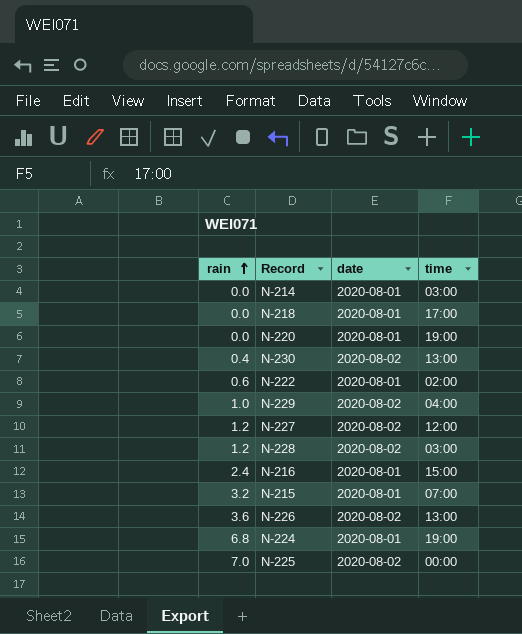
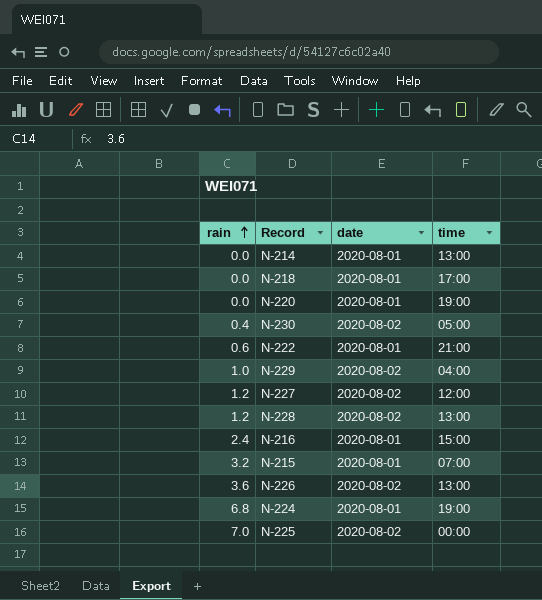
N-214 | time: 03:00 -> 13:00
N-230 | time: 13:00 -> 05:00
N-222 | time: 02:00 -> 21:00
N-228 | time: 03:00 -> 13:00

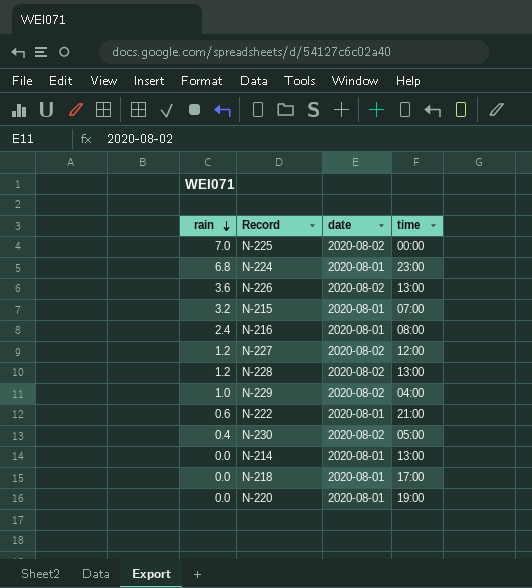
row order: rain ascending -> rain descending
N-224 | time: 19:00 -> 23:00
N-216 | time: 15:00 -> 08:00

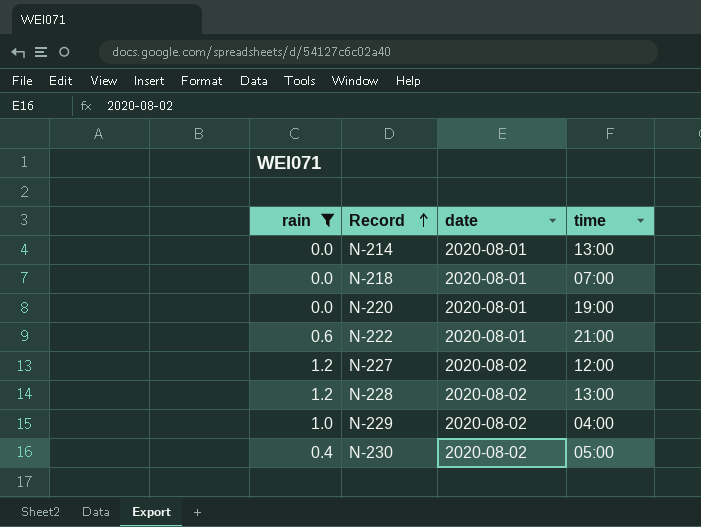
filter: none -> rain <= 1.2
row order: rain descending -> Record ascending
N-218 | time: 17:00 -> 07:00

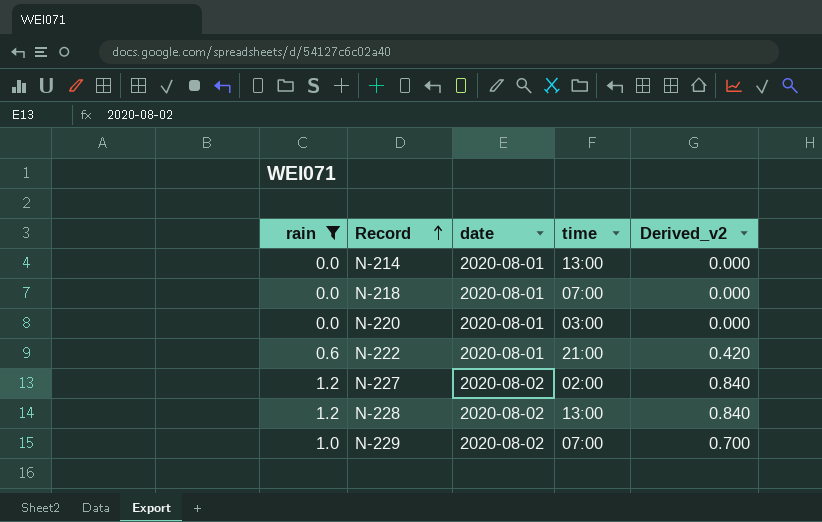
column Derived_v2 | formula: none -> [rain] * 0.7
row N-230: 0.4 | 2020-08-02 | 05:00 -> none
N-220 | time: 19:00 -> 03:00
N-227 | time: 12:00 -> 02:00
N-229 | time: 04:00 -> 07:00

